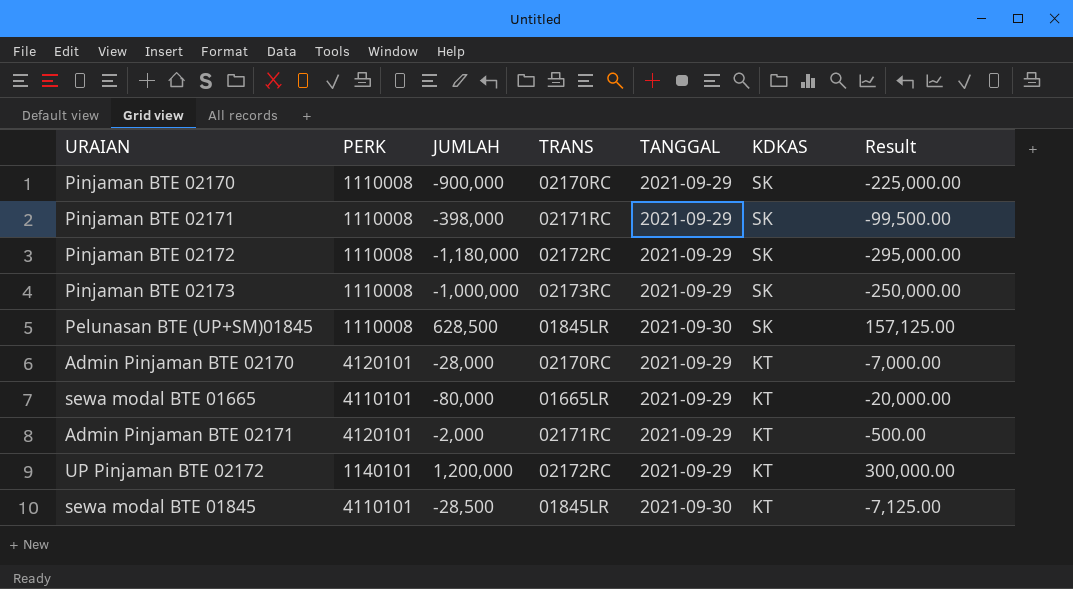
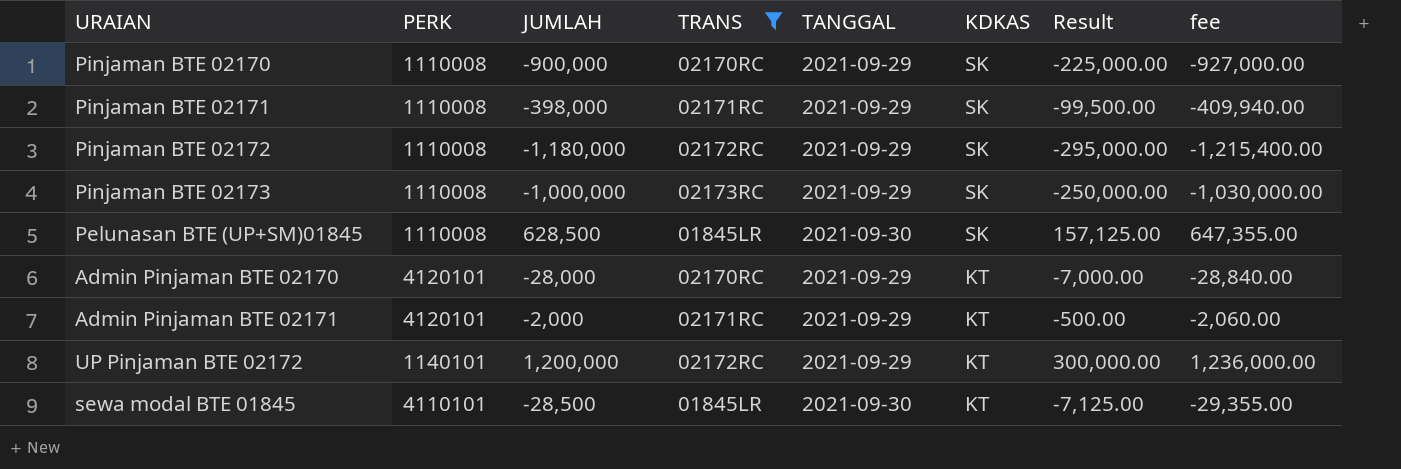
filter: none -> TRANS != 01665LR
column fee | formula: none -> [JUMLAH] * 1.03

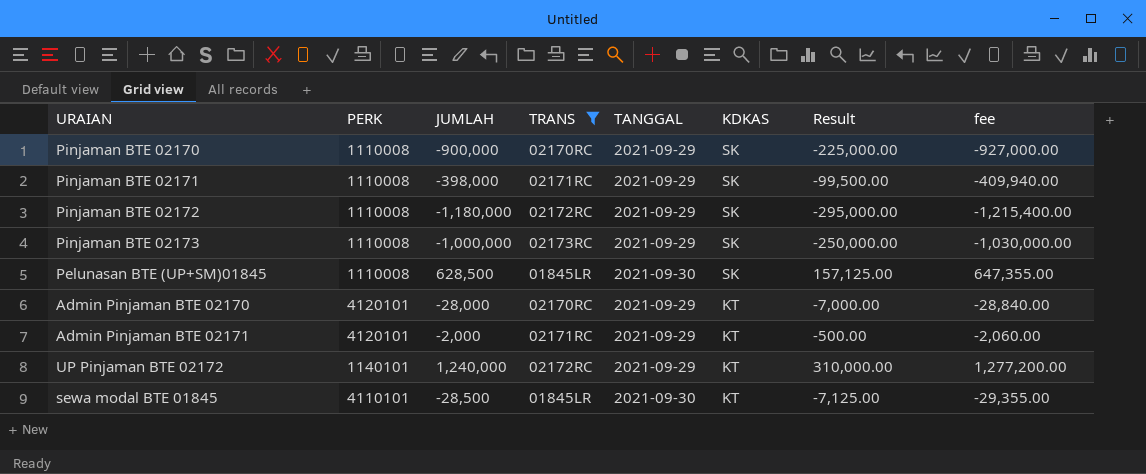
UP Pinjaman BTE 02172 | JUMLAH: 1,200,000 -> 1,240,000
UP Pinjaman BTE 02172 | Result: 300,000.00 -> 310,000.00
UP Pinjaman BTE 02172 | fee: 1,236,000.00 -> 1,277,200.00

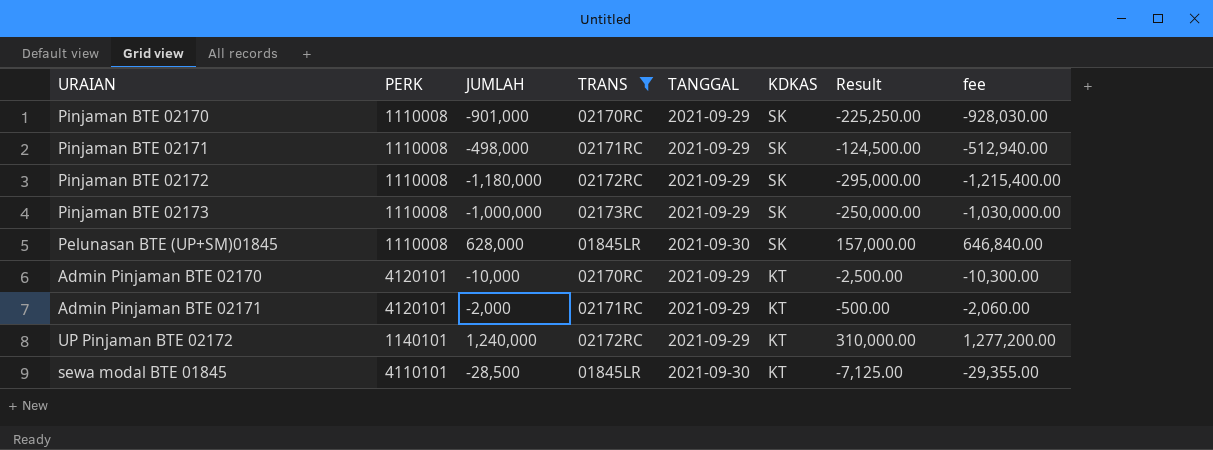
Pinjaman BTE 02170 | JUMLAH: -900,000 -> -901,000
Pinjaman BTE 02170 | Result: -225,000.00 -> -225,250.00
Pinjaman BTE 02170 | fee: -927,000.00 -> -928,030.00
Pinjaman BTE 02171 | JUMLAH: -398,000 -> -498,000
Pinjaman BTE 02171 | Result: -99,500.00 -> -124,500.00
Pinjaman BTE 02171 | fee: -409,940.00 -> -512,940.00
Pelunasan BTE (UP+SM)01845 | JUMLAH: 628,500 -> 628,000
Pelunasan BTE (UP+SM)01845 | Result: 157,125.00 -> 157,000.00
Pelunasan BTE (UP+SM)01845 | fee: 647,355.00 -> 646,840.00
Admin Pinjaman BTE 02170 | JUMLAH: -28,000 -> -10,000
Admin Pinjaman BTE 02170 | Result: -7,000.00 -> -2,500.00
Admin Pinjaman BTE 02170 | fee: -28,840.00 -> -10,300.00

